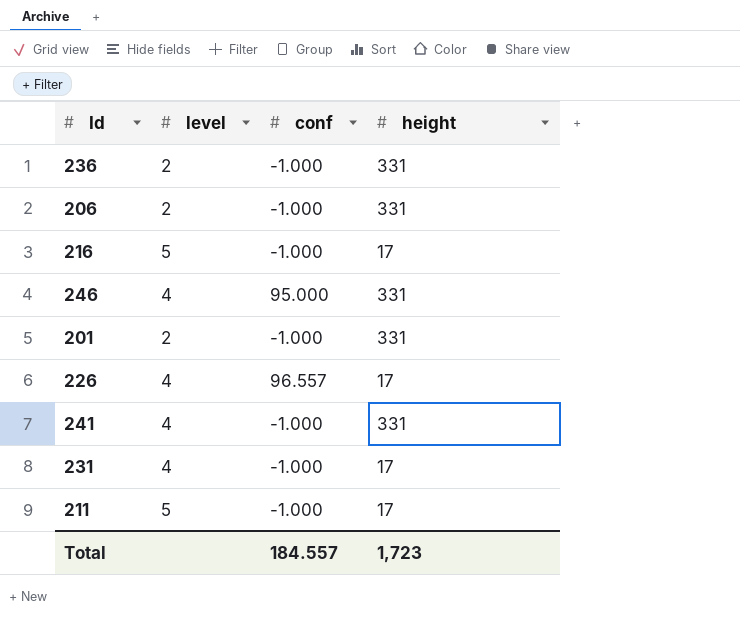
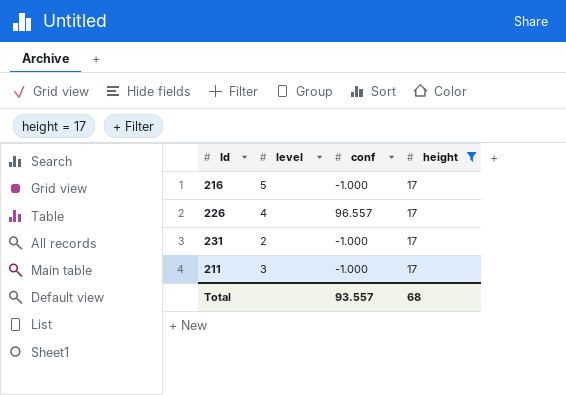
filter: none -> height = 17
231 | level: 4 -> 2
211 | level: 5 -> 3
Total | conf: 184.557 -> 93.557
Total | height: 1,723 -> 68

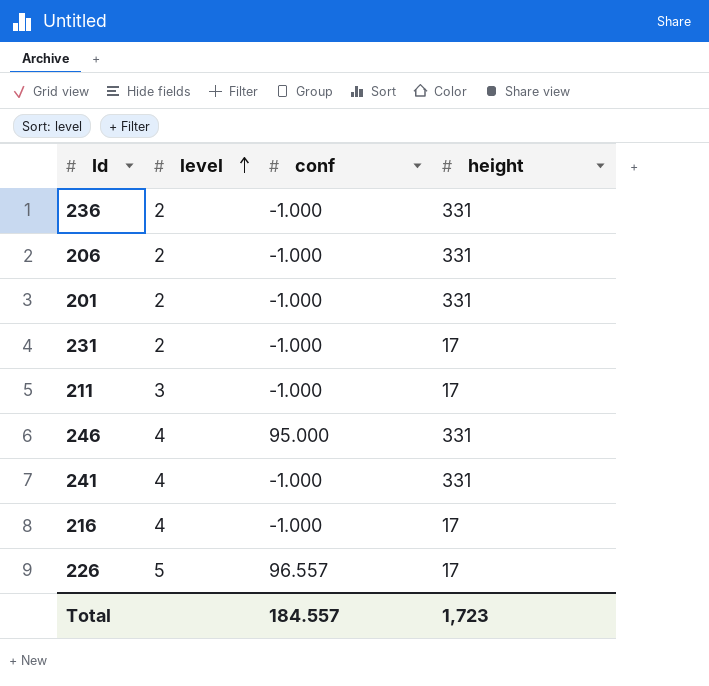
filter: height = 17 -> none
row order: none -> level ascending
216 | level: 5 -> 4
226 | level: 4 -> 5
Total | conf: 93.557 -> 184.557
Total | height: 68 -> 1,723

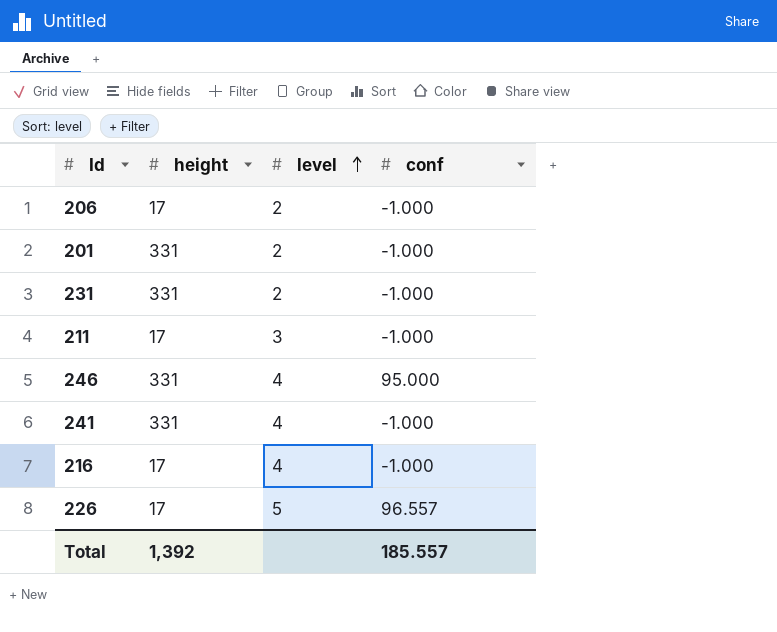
column height | position: 4 -> 2
row 236: 2 | -1.000 | 331 -> none
206 | height: 331 -> 17
231 | height: 17 -> 331
Total | height: 1,723 -> 1,392
Total | conf: 184.557 -> 185.557

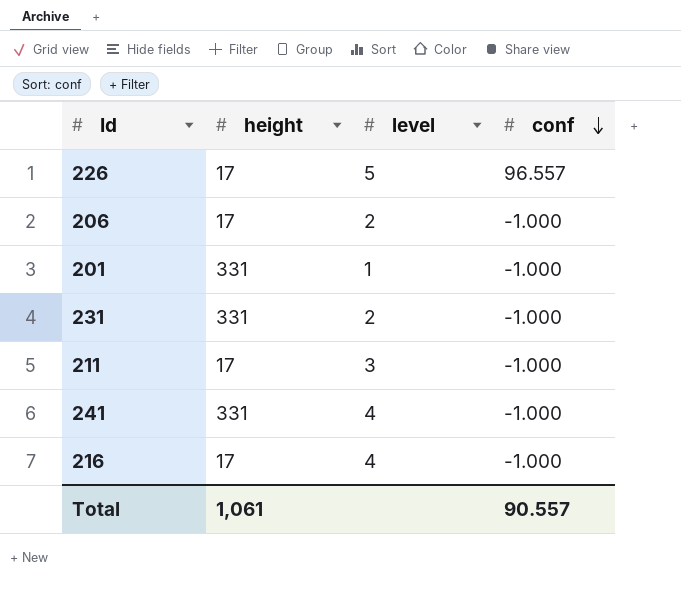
row order: level ascending -> conf descending
row 246: 331 | 4 | 95.000 -> none
201 | level: 2 -> 1
Total | height: 1,392 -> 1,061
Total | conf: 185.557 -> 90.557

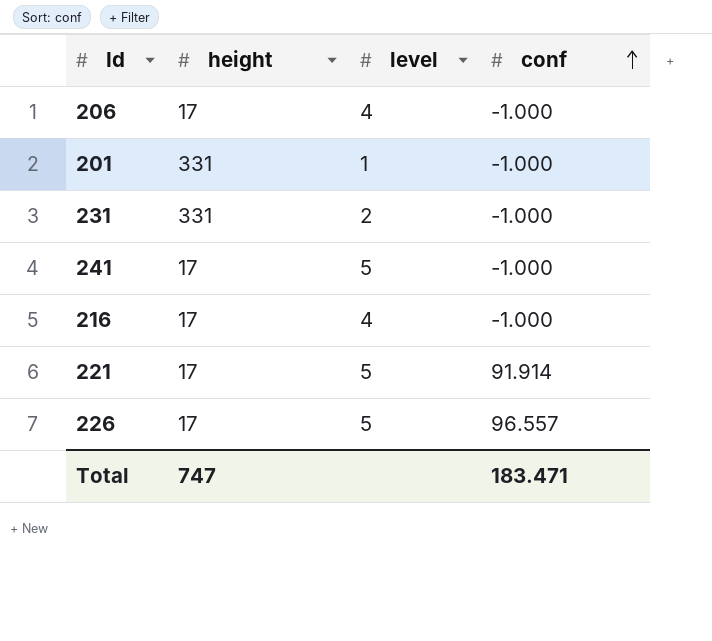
row order: conf descending -> conf ascending
row 211: 17 | 3 | -1.000 -> none
206 | level: 2 -> 4
241 | height: 331 -> 17
241 | level: 4 -> 5
row 221: none -> 17 | 5 | 91.914
Total | height: 1,061 -> 747
Total | conf: 90.557 -> 183.471

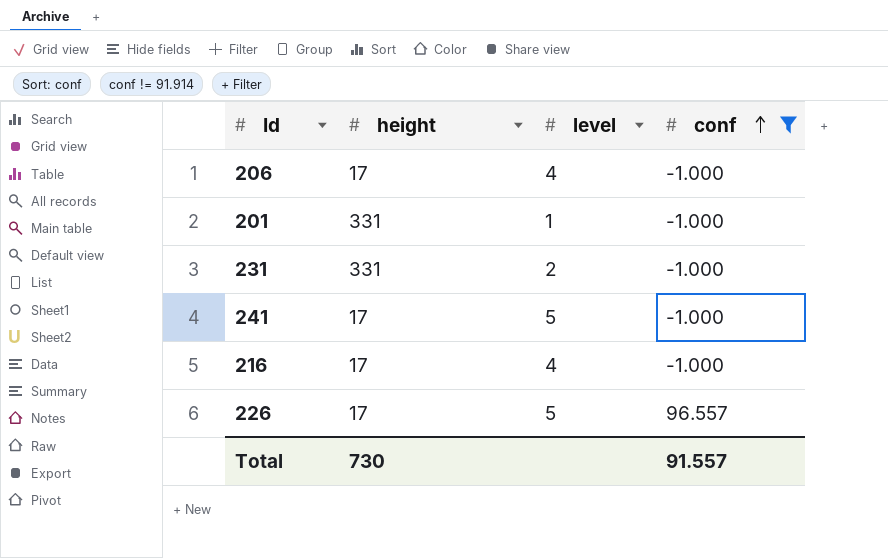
filter: none -> conf != 91.914
Total | height: 747 -> 730
Total | conf: 183.471 -> 91.557

